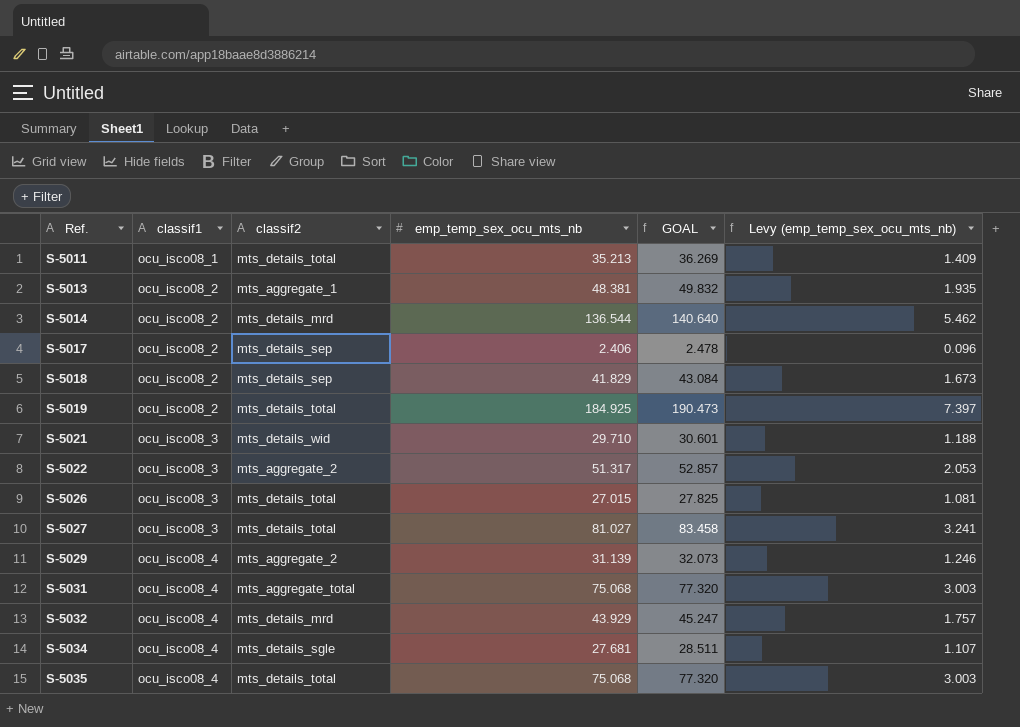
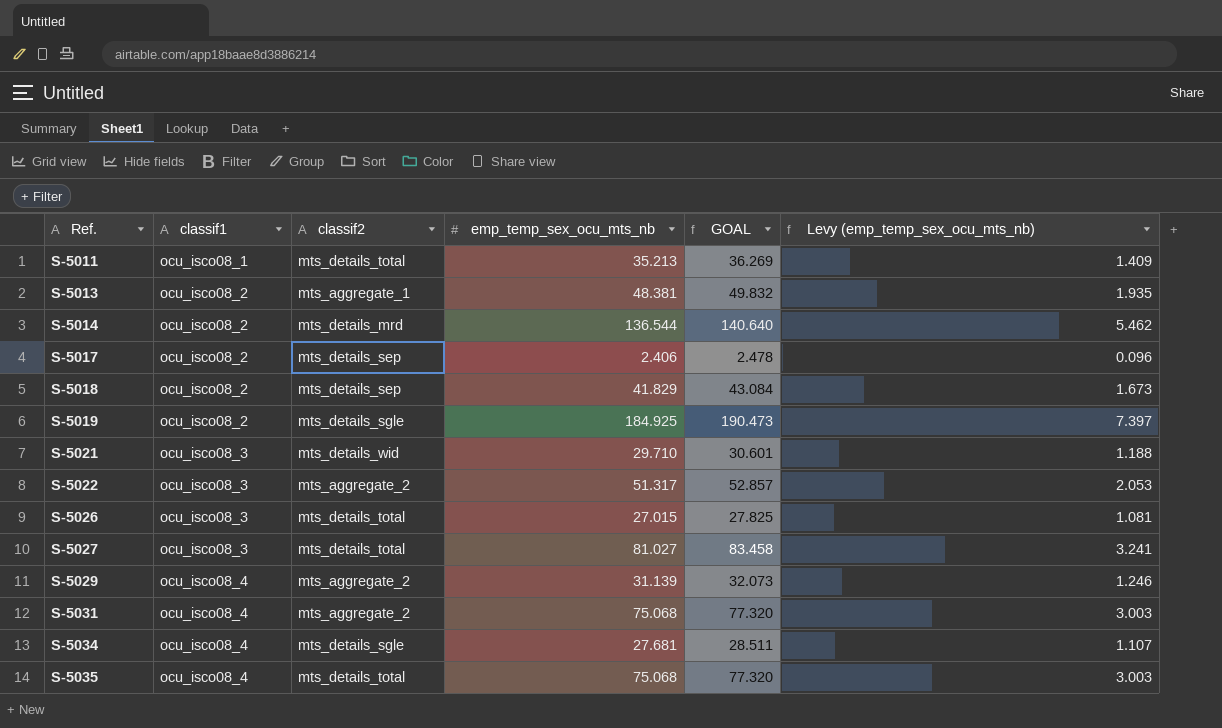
row S-5032: ocu_isco08_4 | mts_details_mrd | 43.929 | 45.247 | 1.757 -> none
S-5019 | classif2: mts_details_total -> mts_details_sgle
S-5031 | classif2: mts_aggregate_total -> mts_aggregate_2

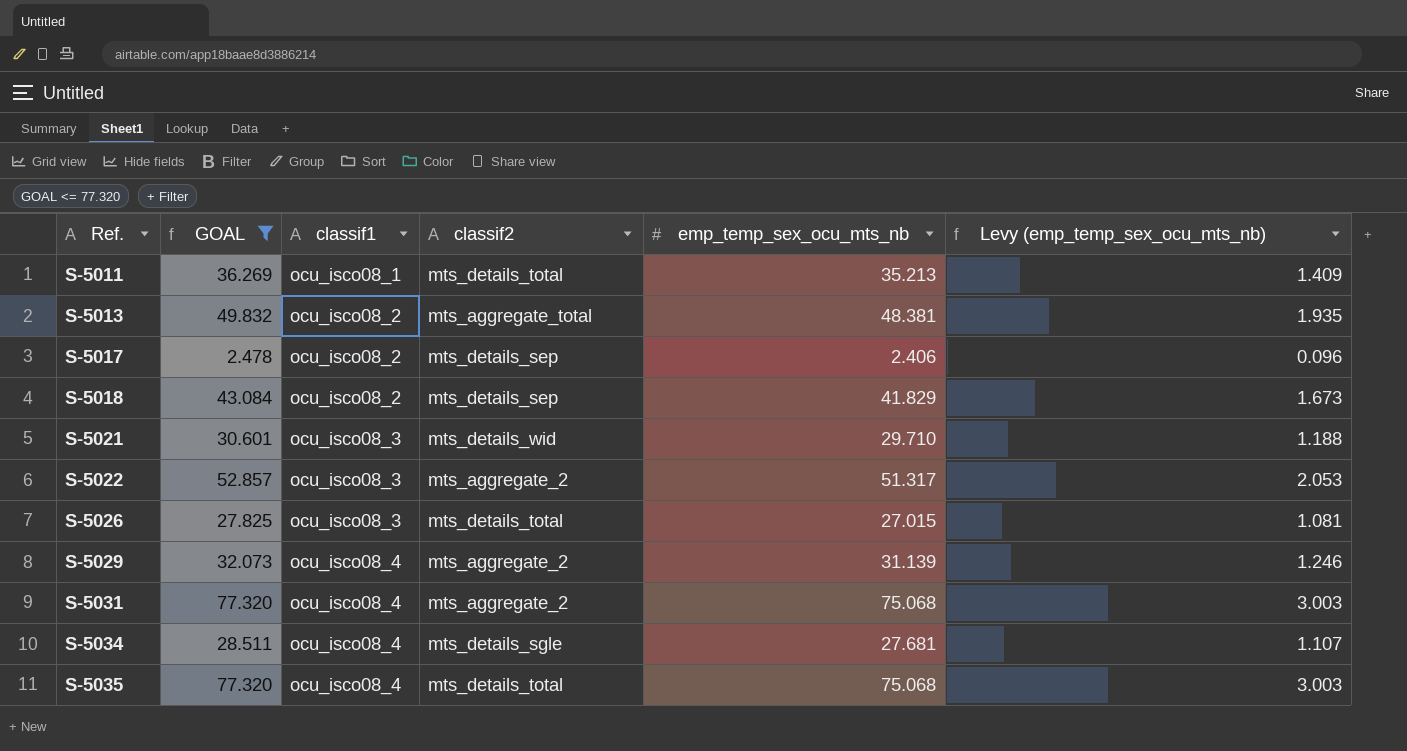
filter: none -> GOAL <= 77.320
column GOAL | position: 5 -> 2
S-5013 | classif2: mts_aggregate_1 -> mts_aggregate_total

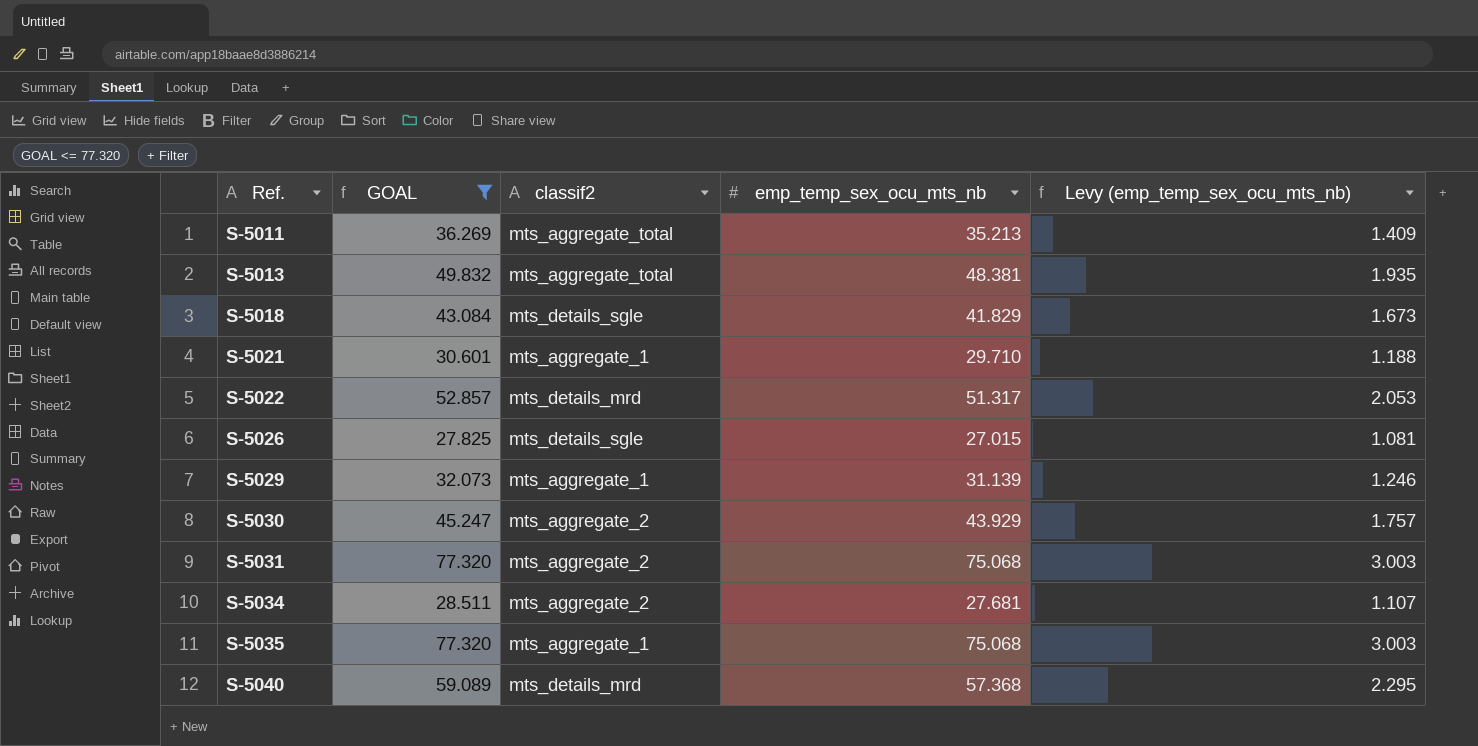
column classif1 | position: 3 -> none
row S-5017: 2.478 | ocu_isco08_2 | mts_details_sep | 2.406 | 0.096 -> none
S-5011 | classif2: mts_details_total -> mts_aggregate_total
S-5018 | classif2: mts_details_sep -> mts_details_sgle
S-5021 | classif2: mts_details_wid -> mts_aggregate_1
S-5022 | classif2: mts_aggregate_2 -> mts_details_mrd
S-5026 | classif2: mts_details_total -> mts_details_sgle
S-5029 | classif2: mts_aggregate_2 -> mts_aggregate_1
row S-5030: none -> 45.247 | mts_aggregate_2 | 43.929 | 1.757
S-5034 | classif2: mts_details_sgle -> mts_aggregate_2
S-5035 | classif2: mts_details_total -> mts_aggregate_1
row S-5040: none -> 59.089 | mts_details_mrd | 57.368 | 2.295

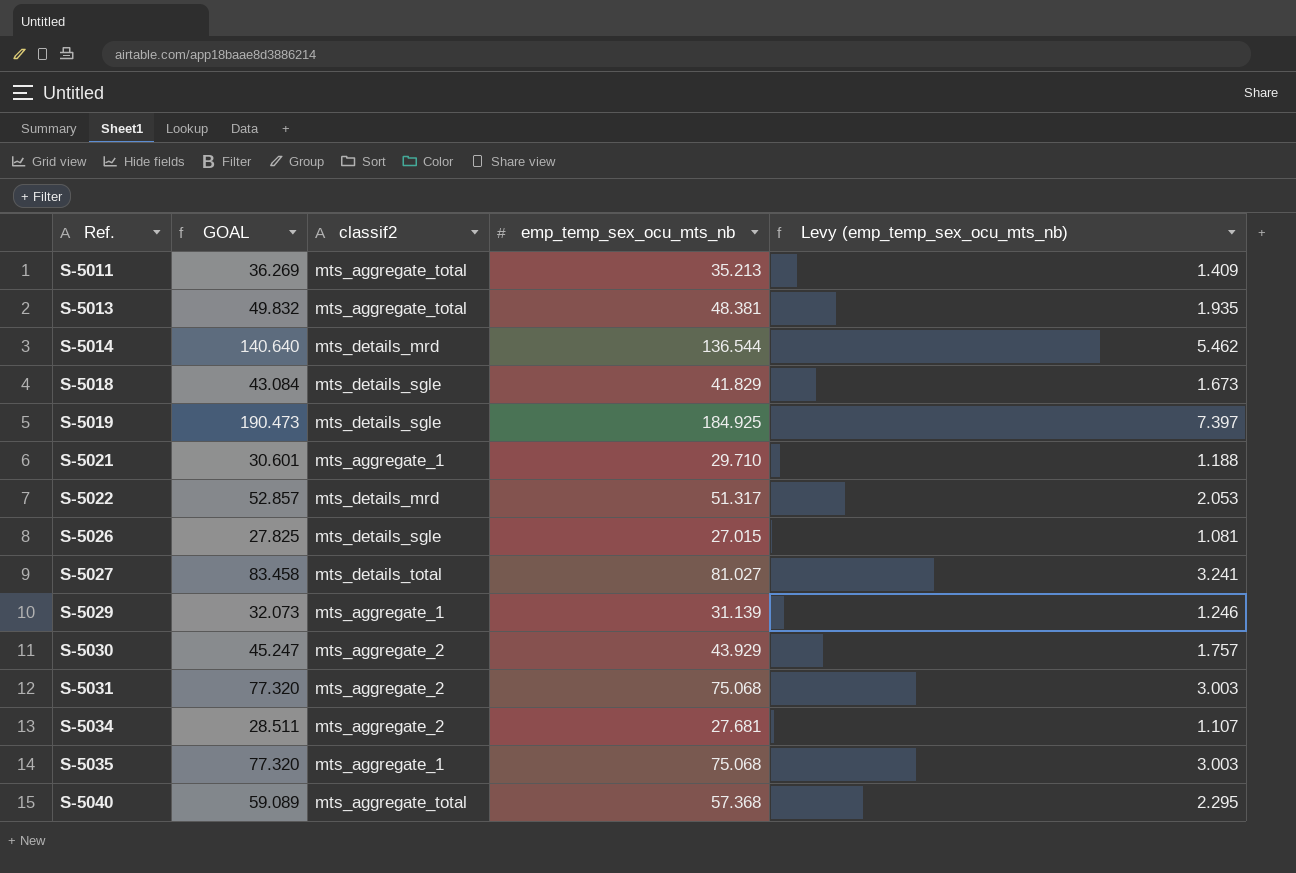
filter: GOAL <= 77.320 -> none
S-5040 | classif2: mts_details_mrd -> mts_aggregate_total

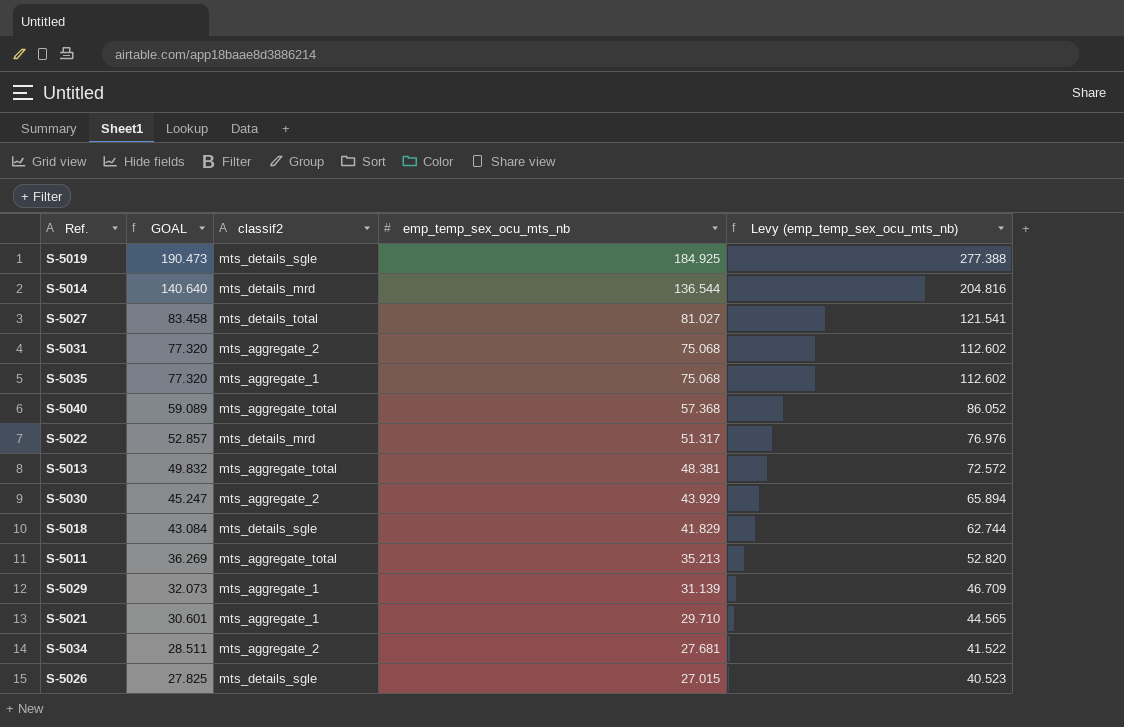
row order: Ref. ascending -> GOAL descending
column Levy (emp_temp_sex_ocu_mts_nb) | formula: [emp_temp_sex_ocu_mts_nb] * 0.04 -> [emp_temp_sex_ocu_mts_nb] * 1.5

